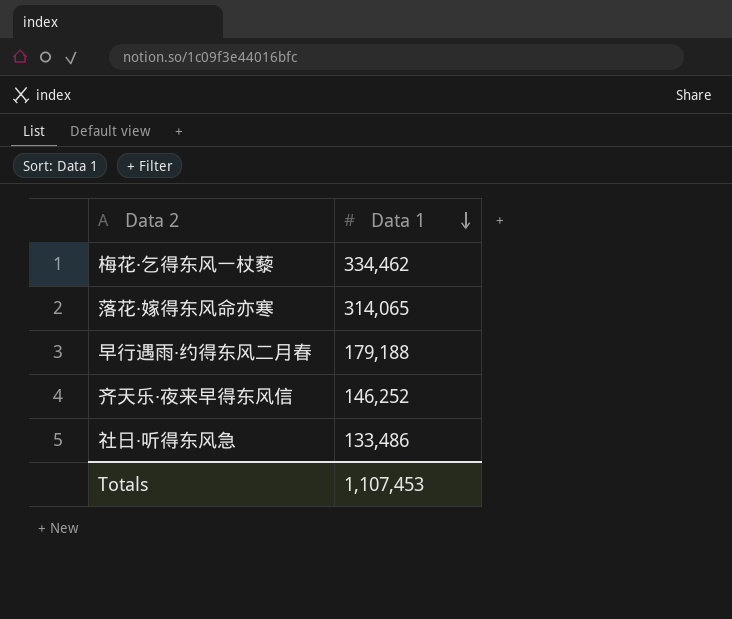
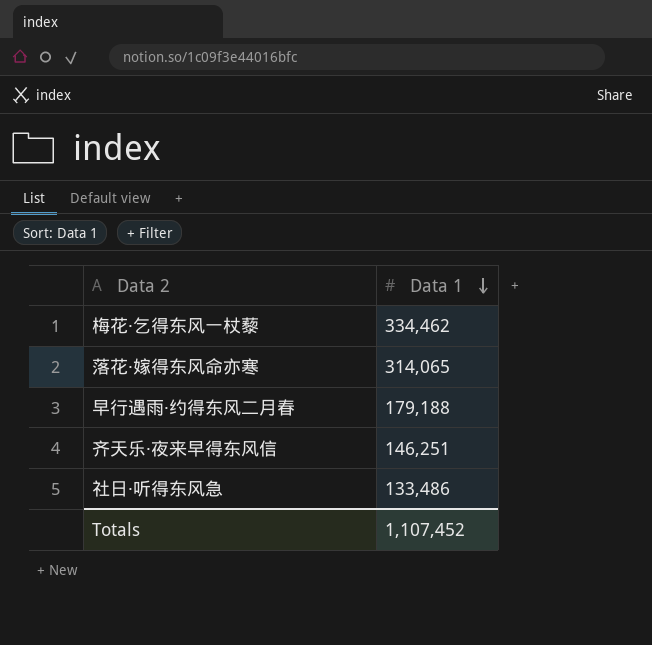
齐天乐·夜来早得东风信 | Data 1: 146,252 -> 146,251
Totals | Data 1: 1,107,453 -> 1,107,452

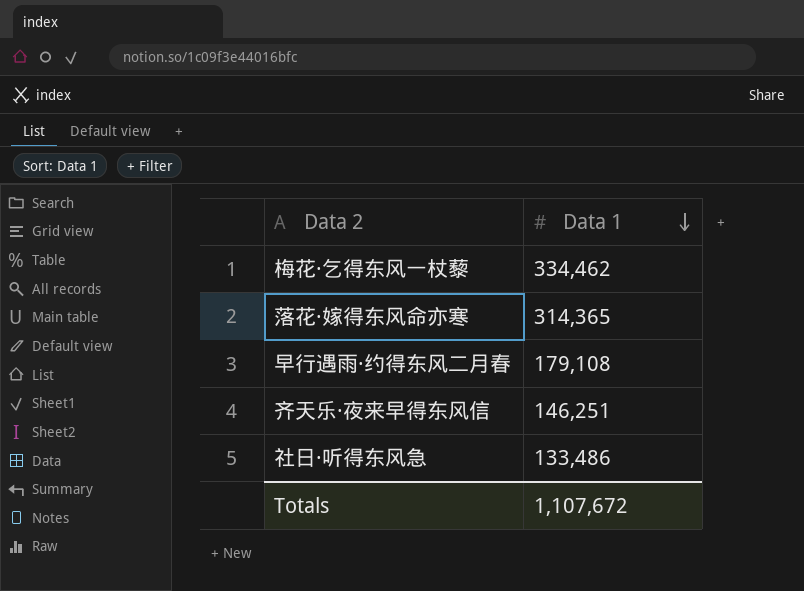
落花·嫁得东风命亦寒 | Data 1: 314,065 -> 314,365
早行遇雨·约得东风二月春 | Data 1: 179,188 -> 179,108
Totals | Data 1: 1,107,452 -> 1,107,672

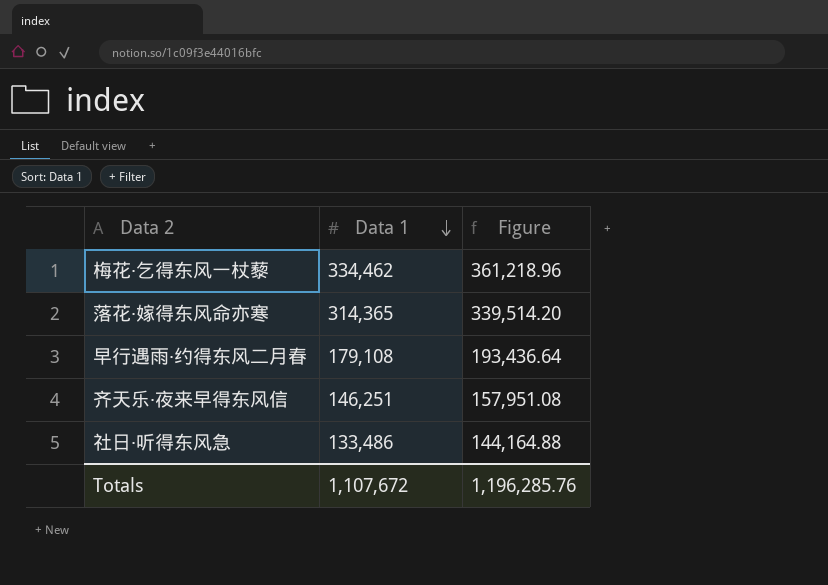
column Figure | formula: none -> [Data 1] * 1.08

